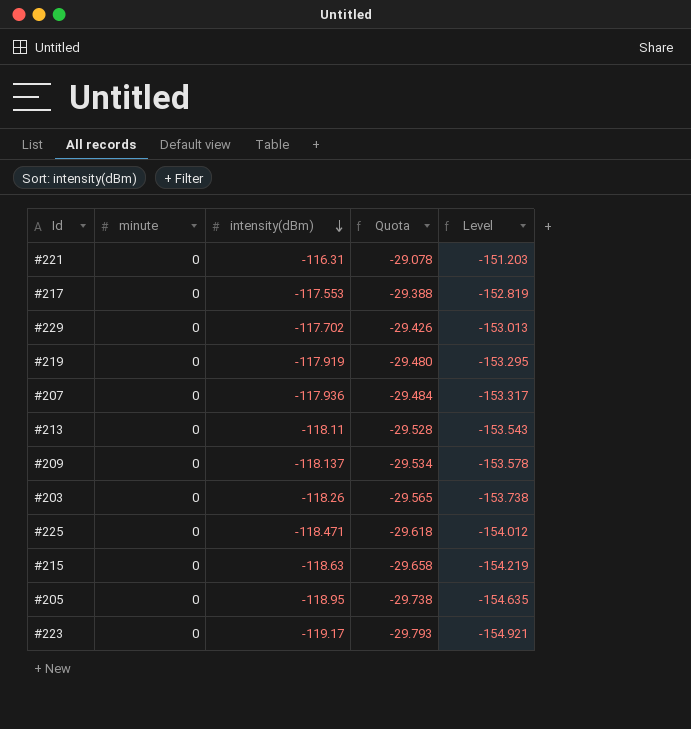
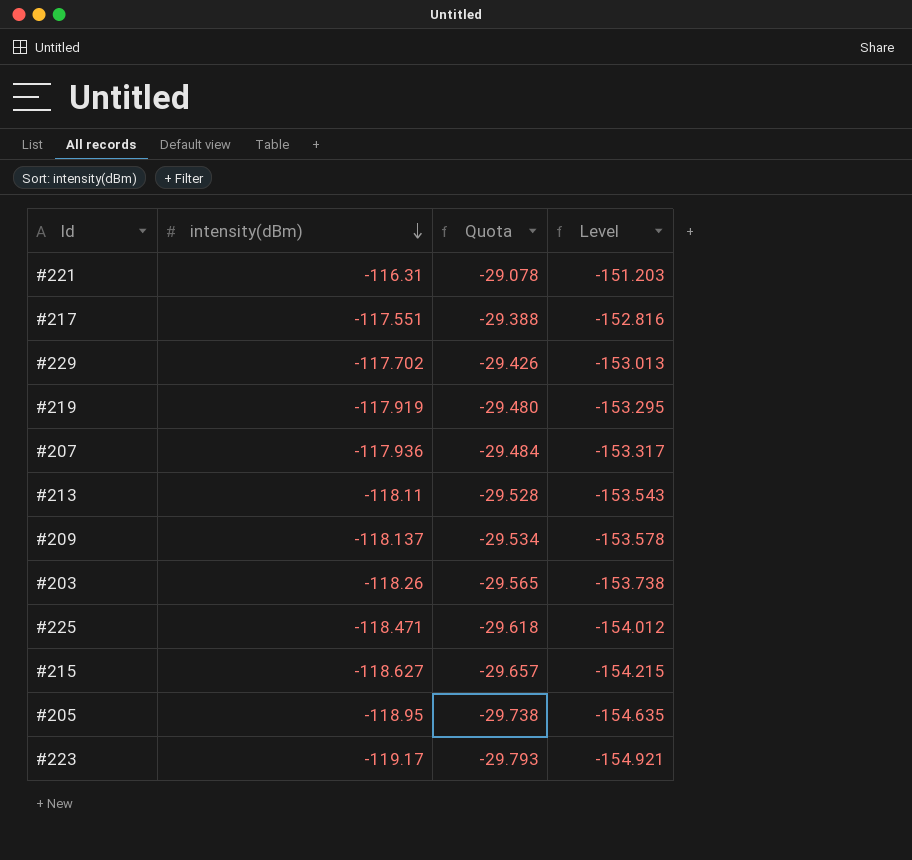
column minute | position: 2 -> none
#217 | intensity(dBm): -117.553 -> -117.551
#217 | Level: -152.819 -> -152.816
#215 | intensity(dBm): -118.63 -> -118.627
#215 | Quota: -29.658 -> -29.657
#215 | Level: -154.219 -> -154.215

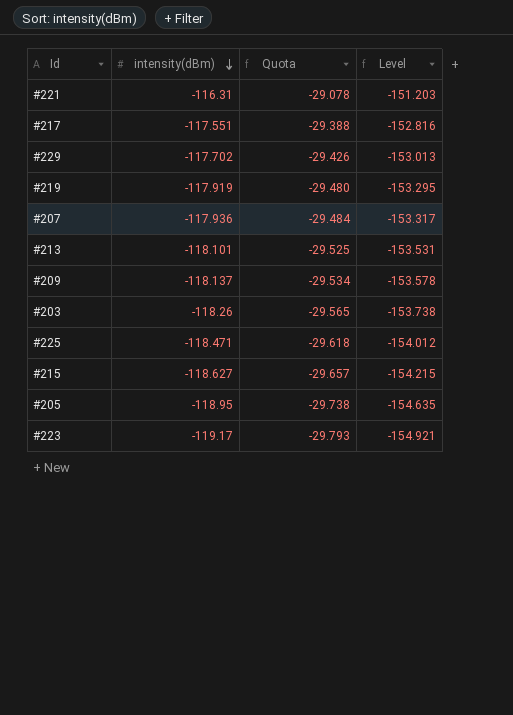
#213 | intensity(dBm): -118.11 -> -118.101
#213 | Quota: -29.528 -> -29.525
#213 | Level: -153.543 -> -153.531

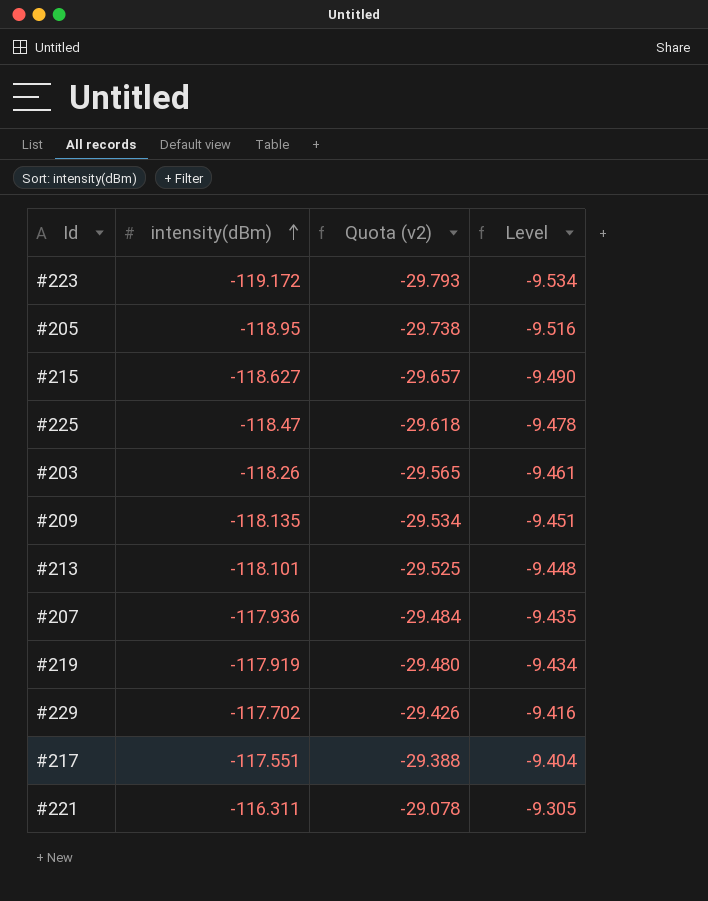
row order: intensity(dBm) descending -> intensity(dBm) ascending
column name: Quota -> Quota (v2)
column Level | formula: [intensity(dBm)] * 1.3 -> [intensity(dBm)] * 0.08
#223 | intensity(dBm): -119.17 -> -119.172
#225 | intensity(dBm): -118.471 -> -118.47
#209 | intensity(dBm): -118.137 -> -118.135
#221 | intensity(dBm): -116.31 -> -116.311

